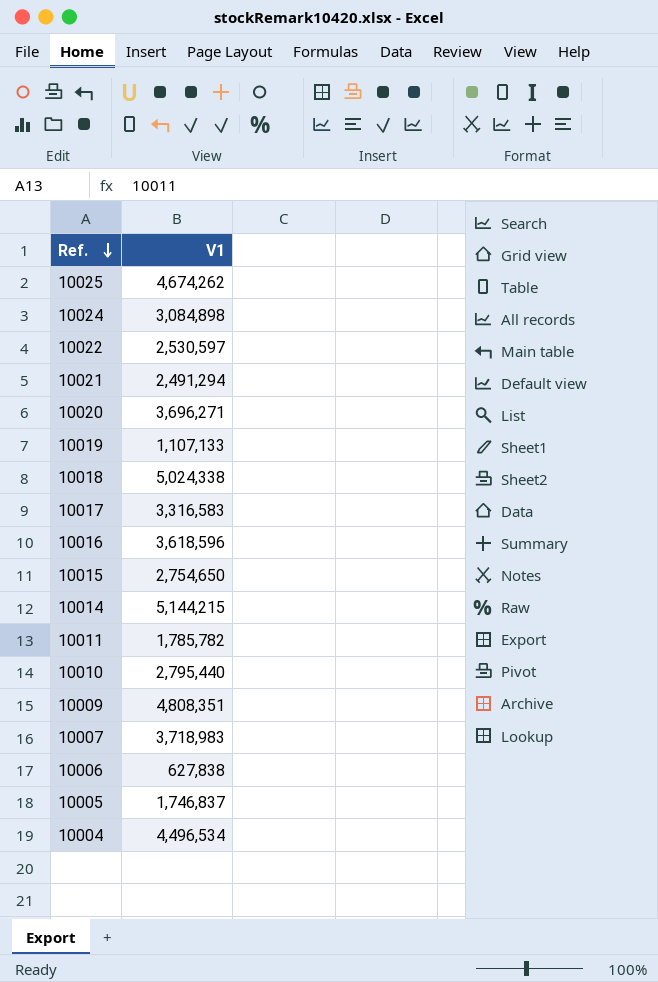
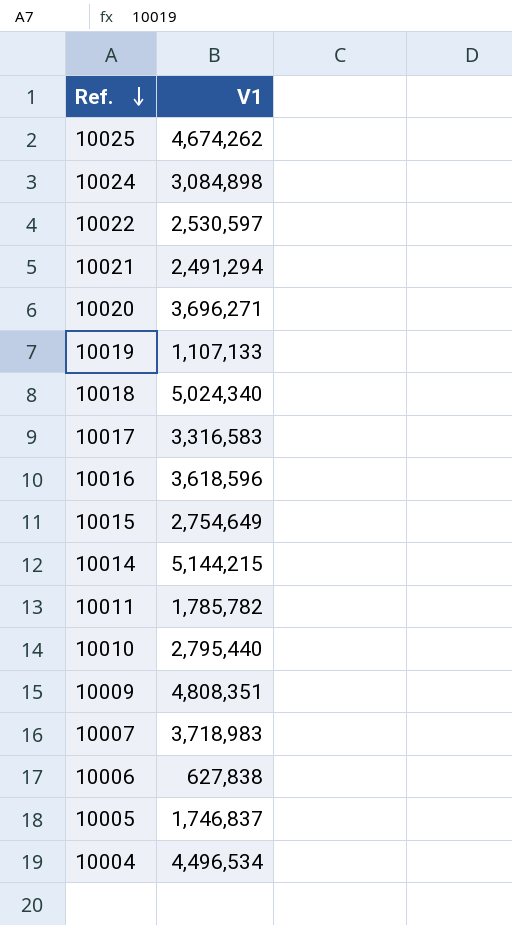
10018 | V1: 5,024,338 -> 5,024,340
10015 | V1: 2,754,650 -> 2,754,649

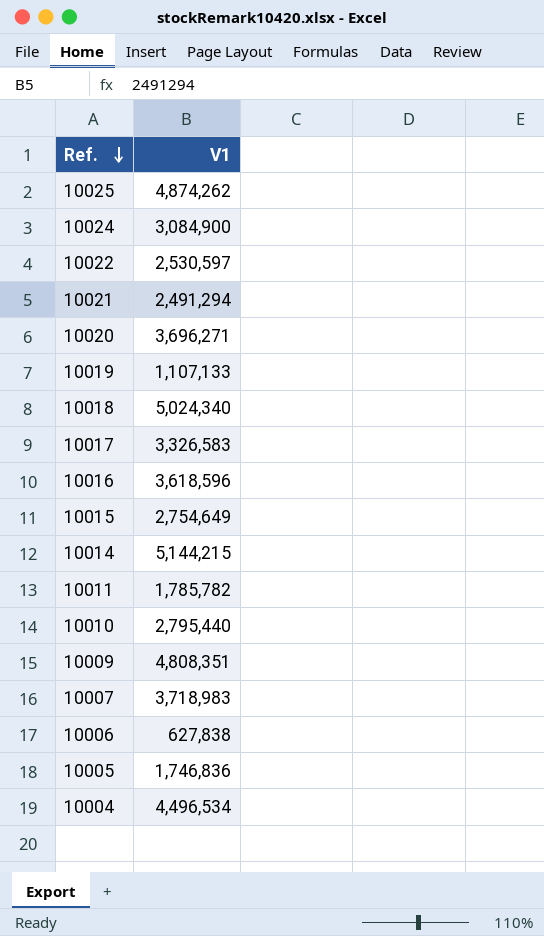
10025 | V1: 4,674,262 -> 4,874,262
10024 | V1: 3,084,898 -> 3,084,900
10017 | V1: 3,316,583 -> 3,326,583
10005 | V1: 1,746,837 -> 1,746,836

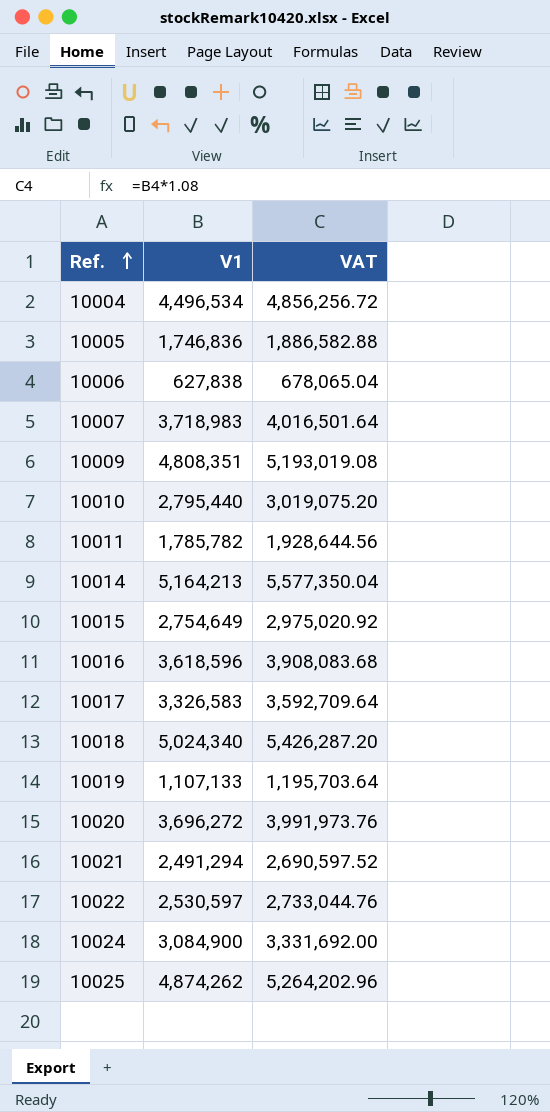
row order: Ref. descending -> Ref. ascending
column VAT | formula: none -> [V1] * 1.08
10014 | V1: 5,144,215 -> 5,164,213
10020 | V1: 3,696,271 -> 3,696,272

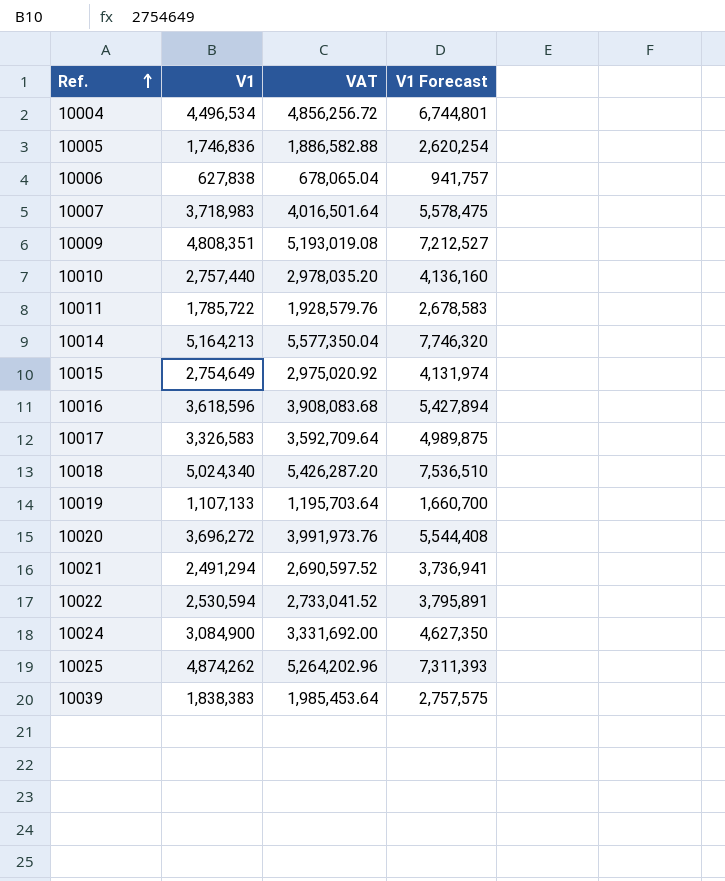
column V1 Forecast | formula: none -> [V1] * 1.5
10010 | V1: 2,795,440 -> 2,757,440
10010 | VAT: 3,019,075.20 -> 2,978,035.20
10011 | V1: 1,785,782 -> 1,785,722
10011 | VAT: 1,928,644.56 -> 1,928,579.76
10022 | V1: 2,530,597 -> 2,530,594
10022 | VAT: 2,733,044.76 -> 2,733,041.52
row 10039: none -> 1,838,383 | 1,985,453.64 | 2,757,575

